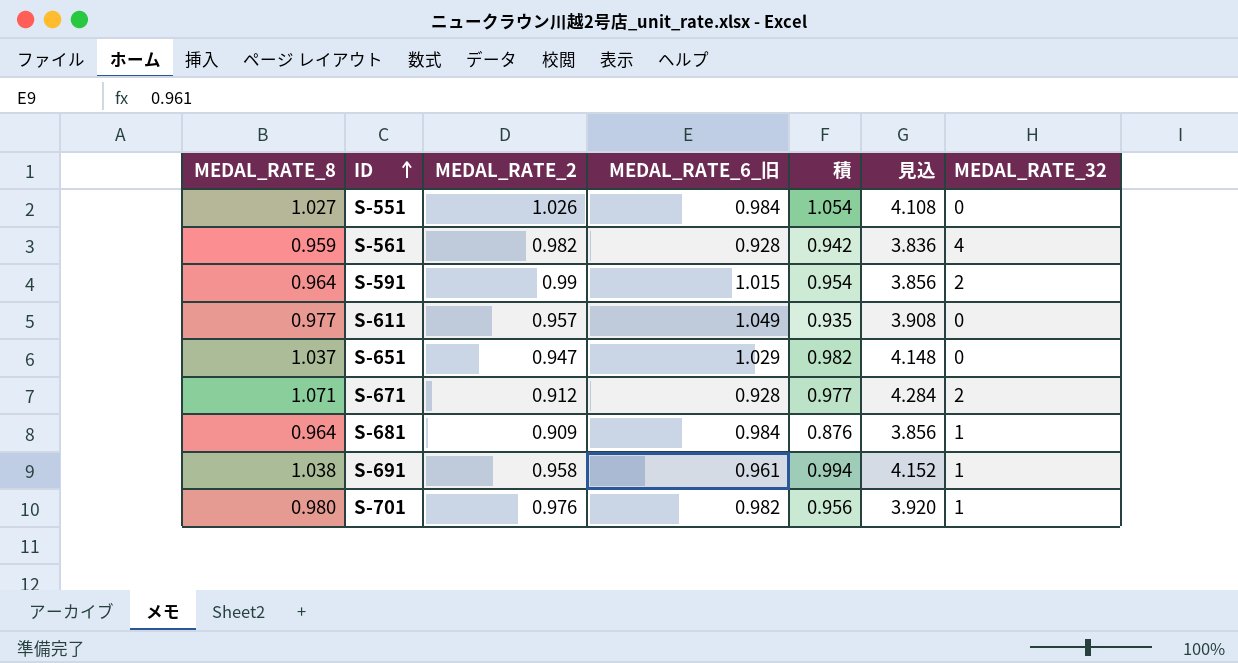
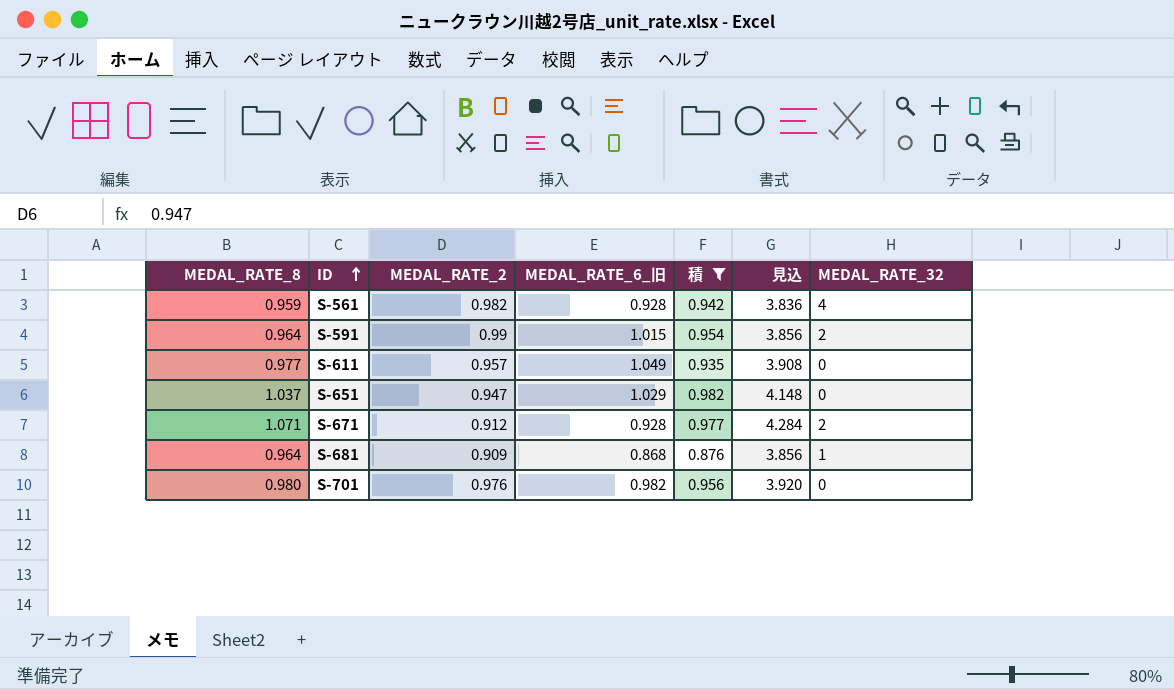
filter: none -> 積 <= 0.982
S-681 | MEDAL_RATE_6_旧: 0.984 -> 0.868
S-701 | MEDAL_RATE_32: 1 -> 0

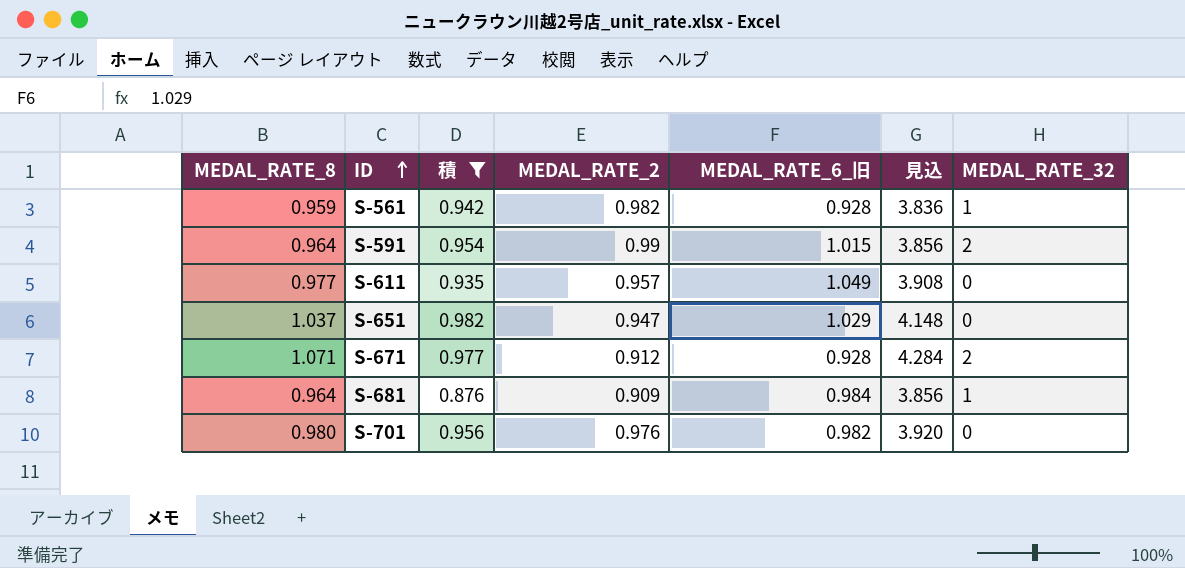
column 積 | position: 5 -> 3
S-561 | MEDAL_RATE_32: 4 -> 1
S-681 | MEDAL_RATE_6_旧: 0.868 -> 0.984

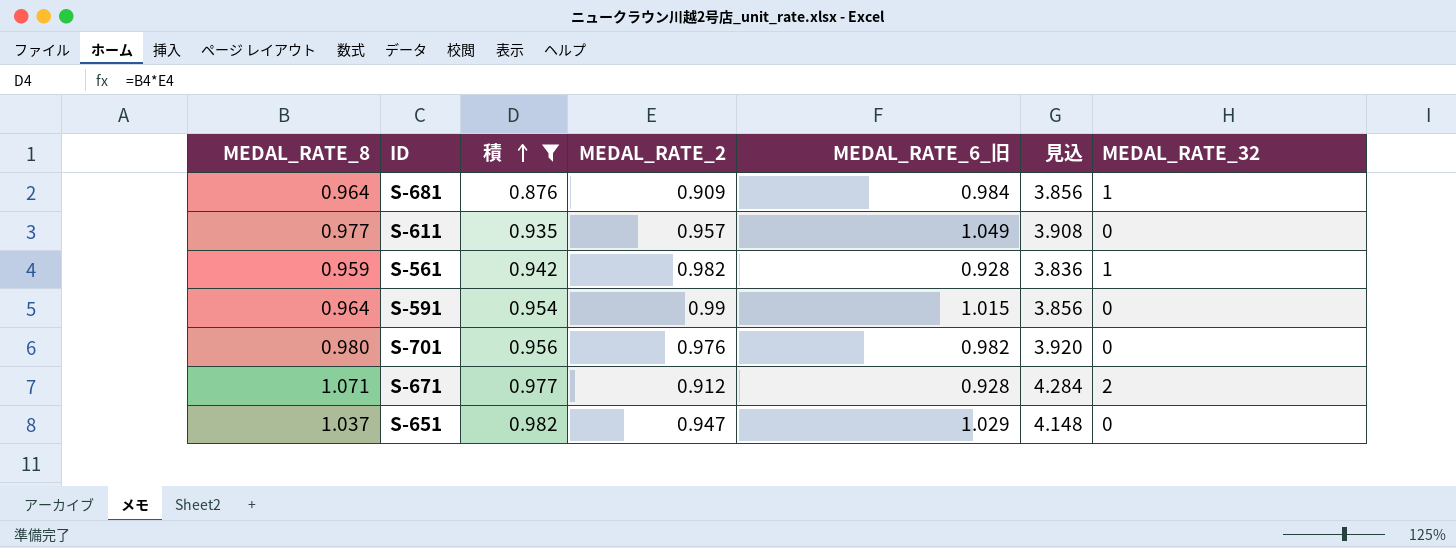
row order: ID ascending -> 積 ascending
S-591 | MEDAL_RATE_32: 2 -> 0

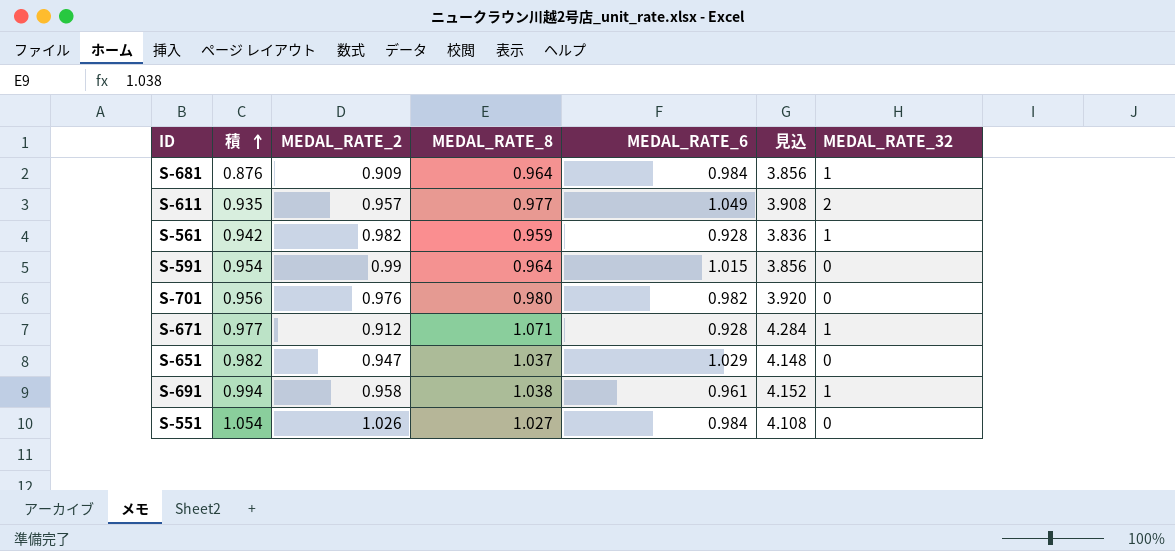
filter: 積 <= 0.982 -> none
column MEDAL_RATE_8 | position: 1 -> 4
column name: MEDAL_RATE_6_旧 -> MEDAL_RATE_6
S-611 | MEDAL_RATE_32: 0 -> 2
S-671 | MEDAL_RATE_32: 2 -> 1

